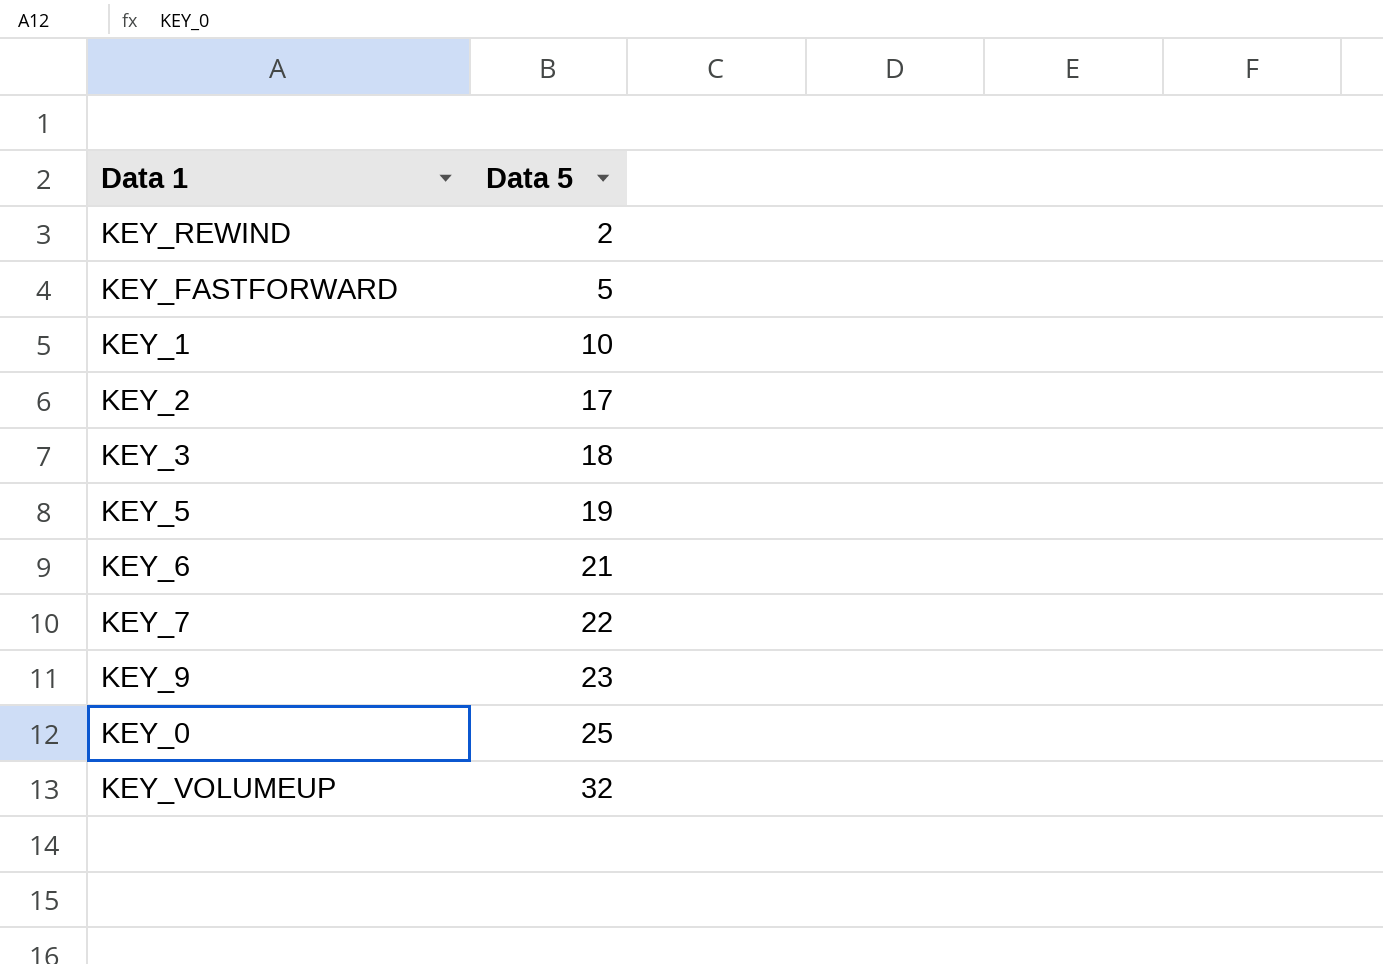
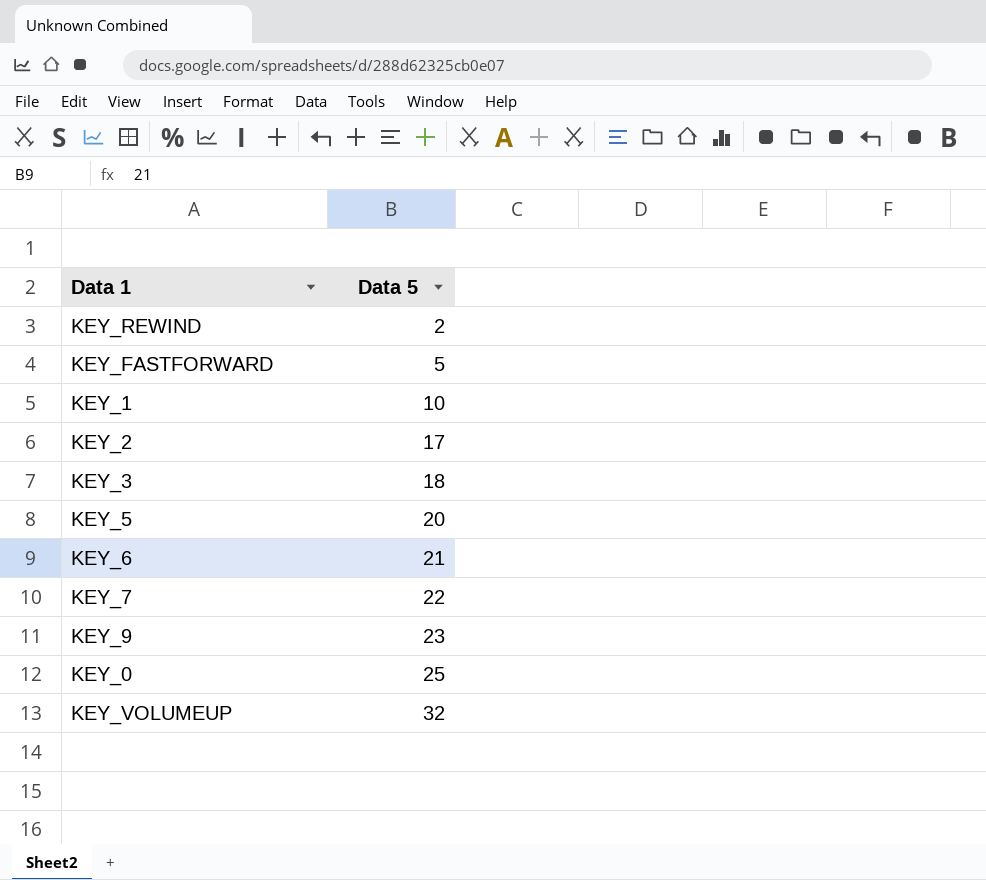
KEY_5 | Data 5: 19 -> 20

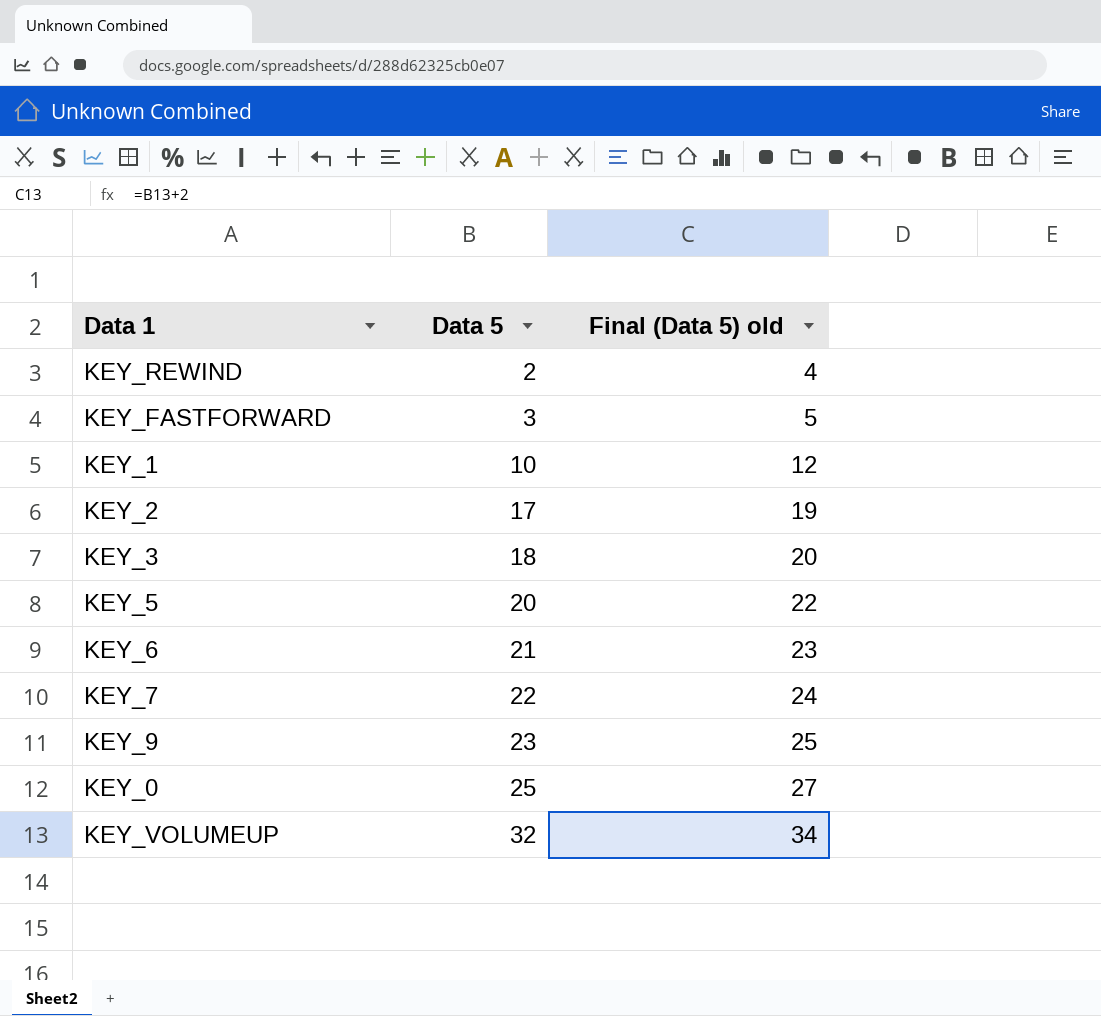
column Final (Data 5) old | formula: none -> [Data 5] + 2
KEY_FASTFORWARD | Data 5: 5 -> 3

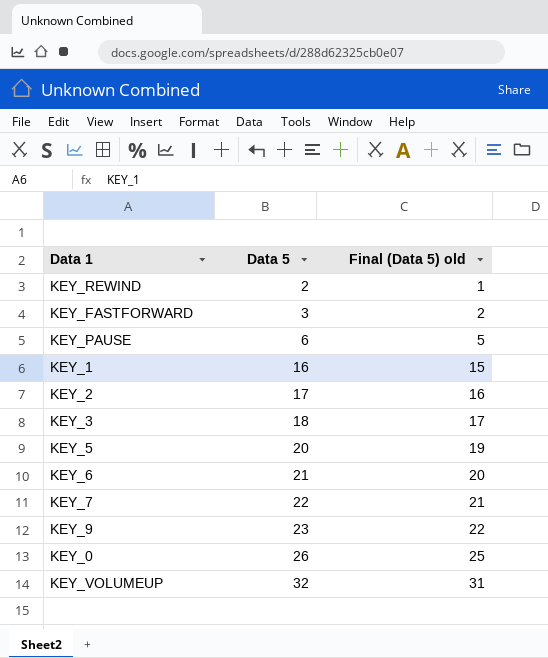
column Final (Data 5) old | formula: [Data 5] + 2 -> [Data 5] - 1
row KEY_PAUSE: none -> 6 | 5
KEY_1 | Data 5: 10 -> 16
KEY_0 | Data 5: 25 -> 26

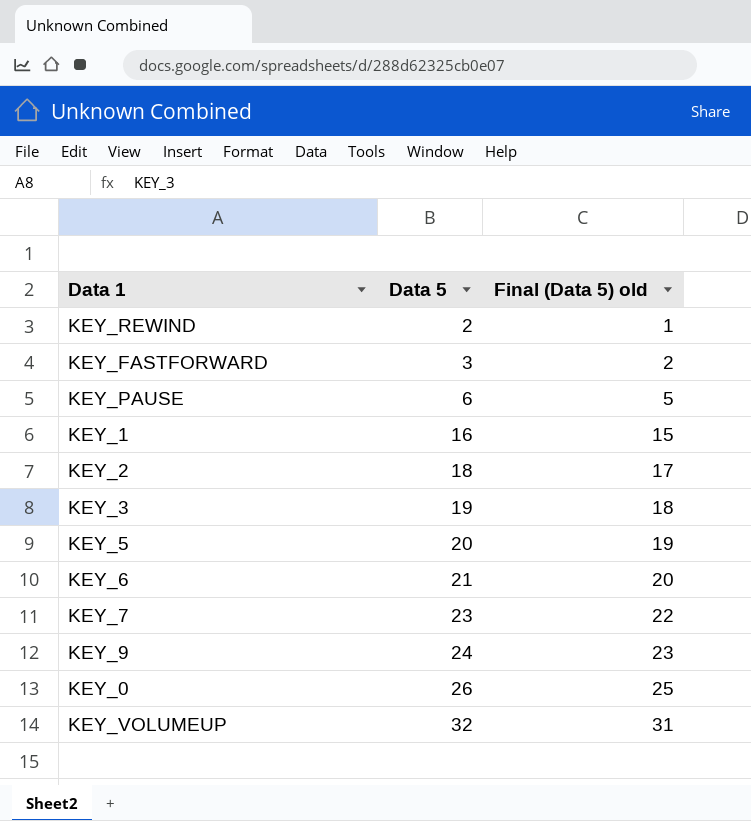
KEY_2 | Data 5: 17 -> 18
KEY_2 | Final (Data 5) old: 16 -> 17
KEY_3 | Data 5: 18 -> 19
KEY_3 | Final (Data 5) old: 17 -> 18
KEY_7 | Data 5: 22 -> 23
KEY_7 | Final (Data 5) old: 21 -> 22
KEY_9 | Data 5: 23 -> 24
KEY_9 | Final (Data 5) old: 22 -> 23

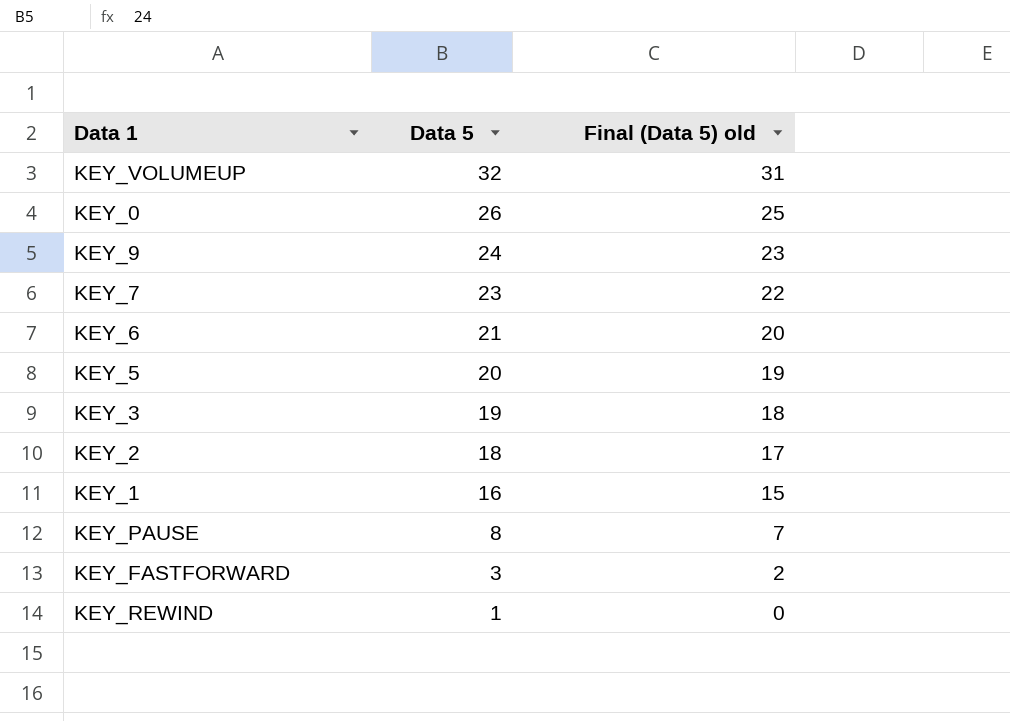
row order: Data 5 ascending -> Data 5 descending
KEY_PAUSE | Data 5: 6 -> 8
KEY_PAUSE | Final (Data 5) old: 5 -> 7
KEY_REWIND | Data 5: 2 -> 1
KEY_REWIND | Final (Data 5) old: 1 -> 0

